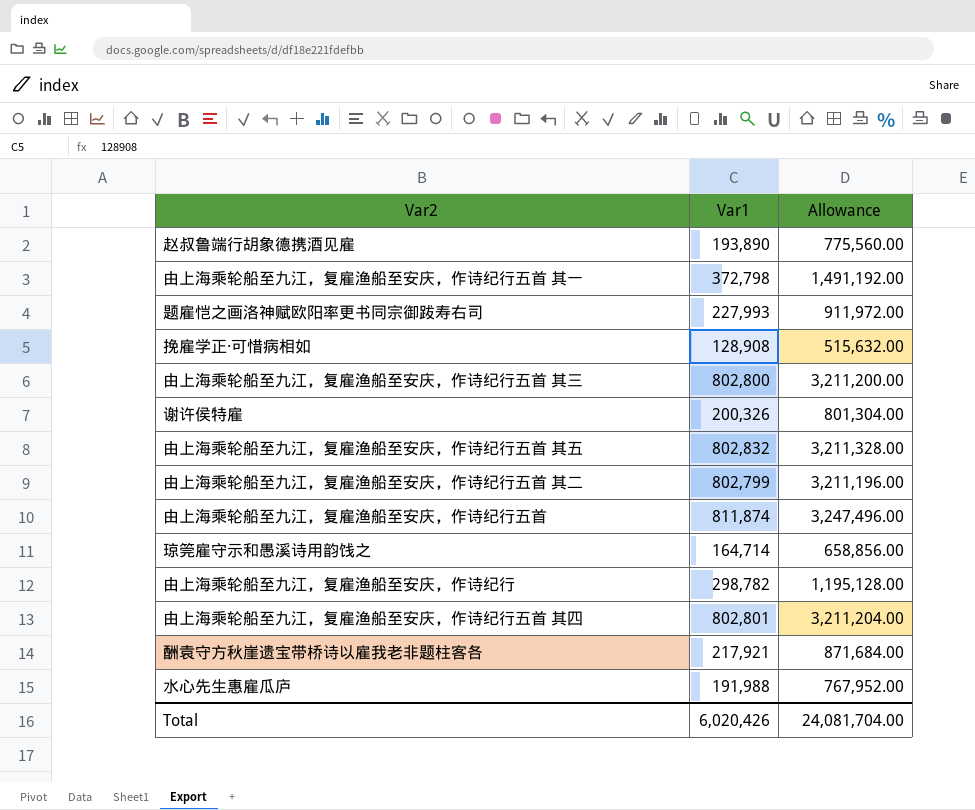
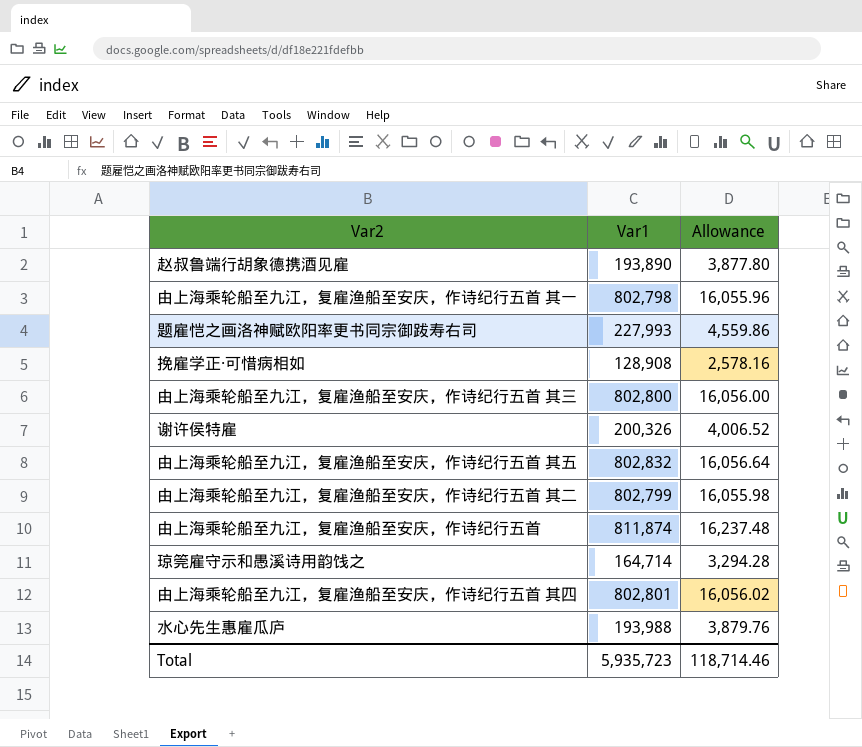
column Allowance | formula: [Var1] * 4 -> [Var1] * 0.02
row 由上海乘轮船至九江，复雇渔船至安庆，作诗纪行: 298,782 | 1,195,128.00 -> none
row 酬袁守方秋崖遗宝带桥诗以雇我老非题柱客各: 217,921 | 871,684.00 -> none
由上海乘轮船至九江，复雇渔船至安庆，作诗纪行五首 其一 | Var1: 372,798 -> 802,798
水心先生惠雇瓜庐 | Var1: 191,988 -> 193,988
Total | Var1: 6,020,426 -> 5,935,723
Total | Allowance: 24,081,704.00 -> 118,714.46

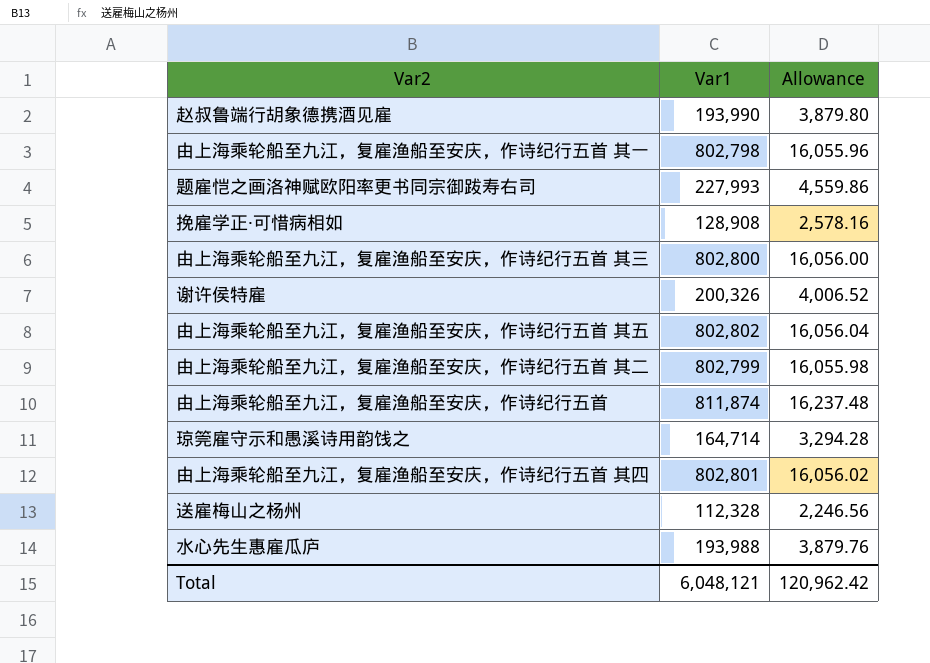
赵叔鲁端行胡象德携酒见雇 | Var1: 193,890 -> 193,990
赵叔鲁端行胡象德携酒见雇 | Allowance: 3,877.80 -> 3,879.80
由上海乘轮船至九江，复雇渔船至安庆，作诗纪行五首 其五 | Var1: 802,832 -> 802,802
由上海乘轮船至九江，复雇渔船至安庆，作诗纪行五首 其五 | Allowance: 16,056.64 -> 16,056.04
row 送雇梅山之杨州: none -> 112,328 | 2,246.56
Total | Var1: 5,935,723 -> 6,048,121
Total | Allowance: 118,714.46 -> 120,962.42

